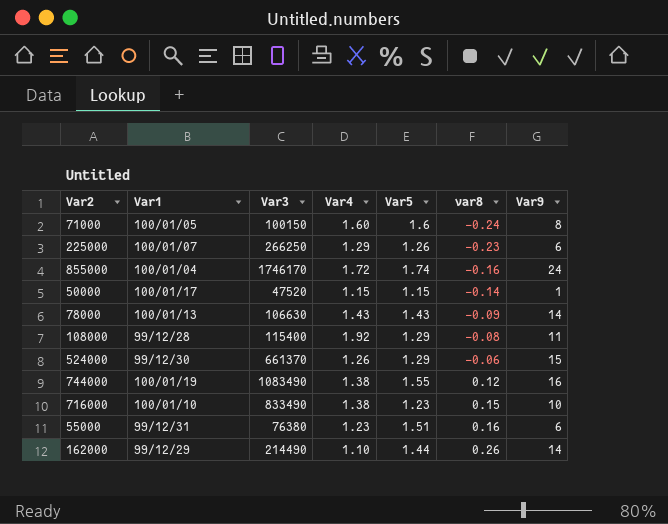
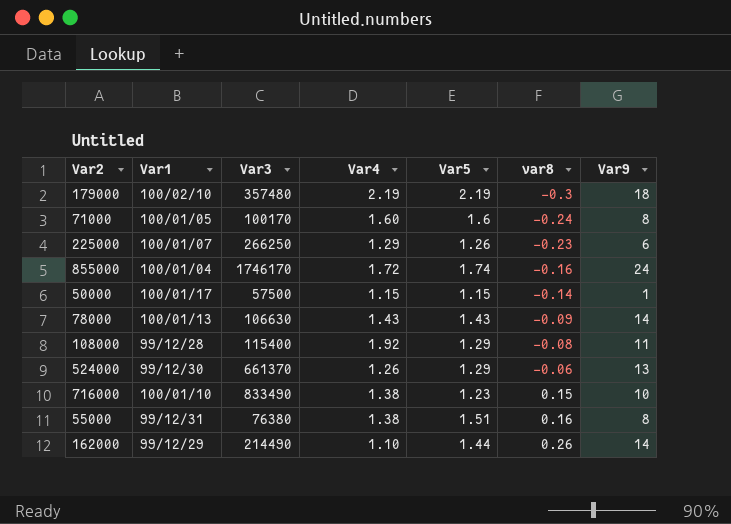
row 744000: 100/01/19 | 1083490 | 1.38 | 1.55 | 0.12 | 16 -> none
row 179000: none -> 100/02/10 | 357480 | 2.19 | 2.19 | -0.3 | 18
71000 | Var3: 100150 -> 100170
50000 | Var3: 47520 -> 57500
524000 | Var9: 15 -> 13
55000 | Var4: 1.23 -> 1.38
55000 | Var9: 6 -> 8

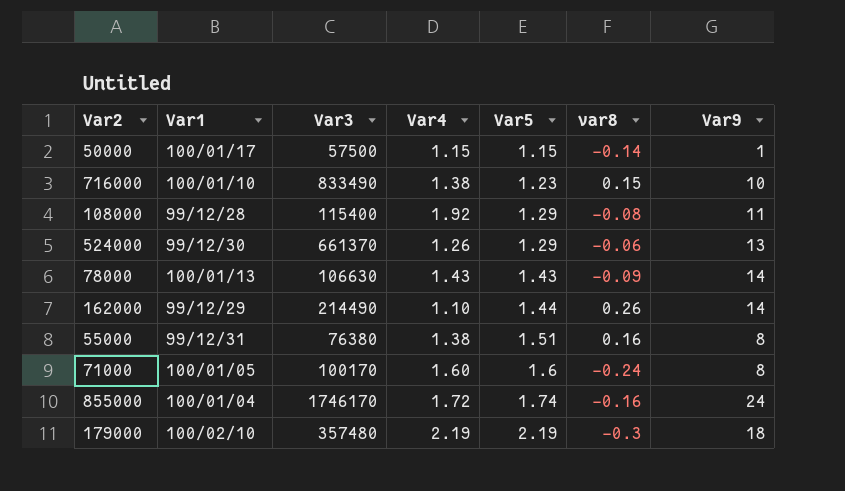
row order: var8 ascending -> Var5 ascending
row 225000: 100/01/07 | 266250 | 1.29 | 1.26 | -0.23 | 6 -> none

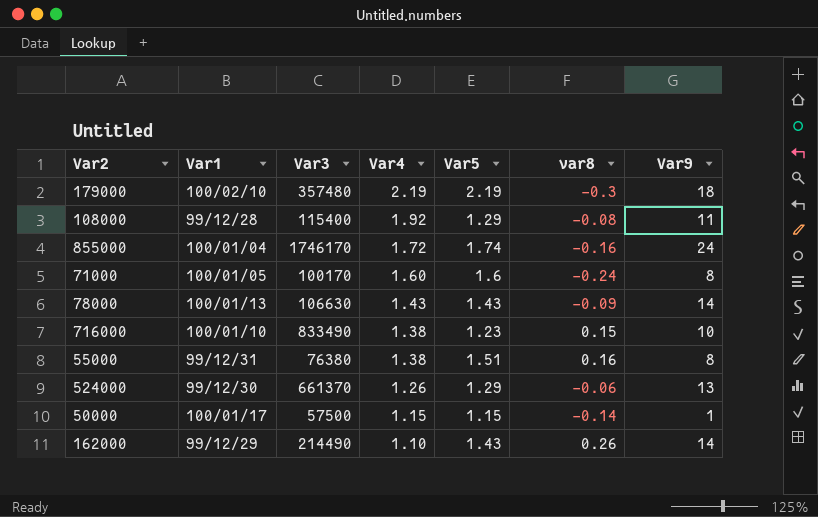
row order: Var5 ascending -> Var4 descending
162000 | Var5: 1.44 -> 1.43

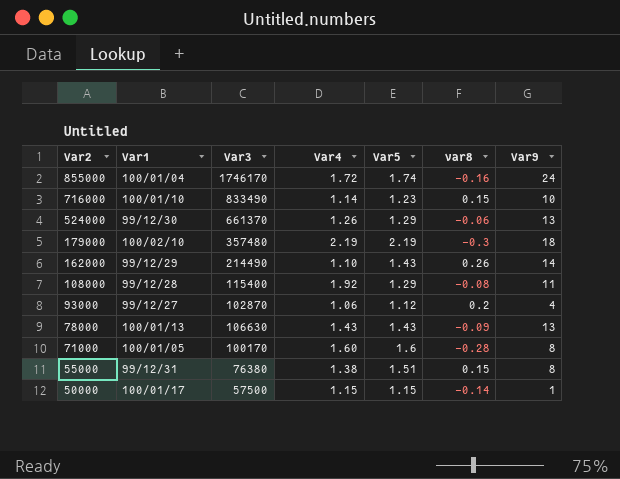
row order: Var4 descending -> Var2 descending
716000 | Var4: 1.38 -> 1.14
row 93000: none -> 99/12/27 | 102870 | 1.06 | 1.12 | 0.2 | 4
78000 | Var9: 14 -> 13
71000 | var8: -0.24 -> -0.28
55000 | var8: 0.16 -> 0.15

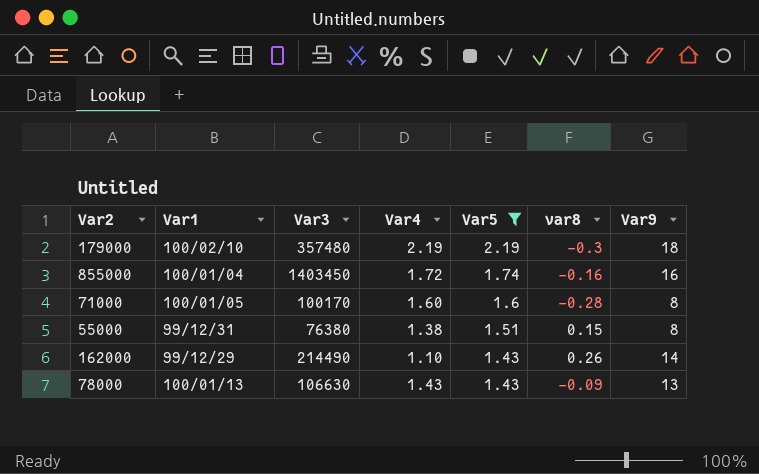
filter: none -> Var5 >= 1.43
row order: Var2 descending -> Var5 descending
855000 | Var3: 1746170 -> 1403450
855000 | Var9: 24 -> 16

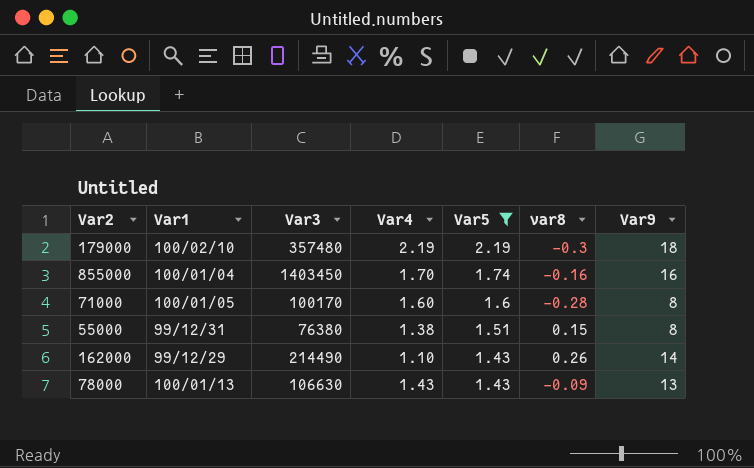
855000 | Var4: 1.72 -> 1.70

